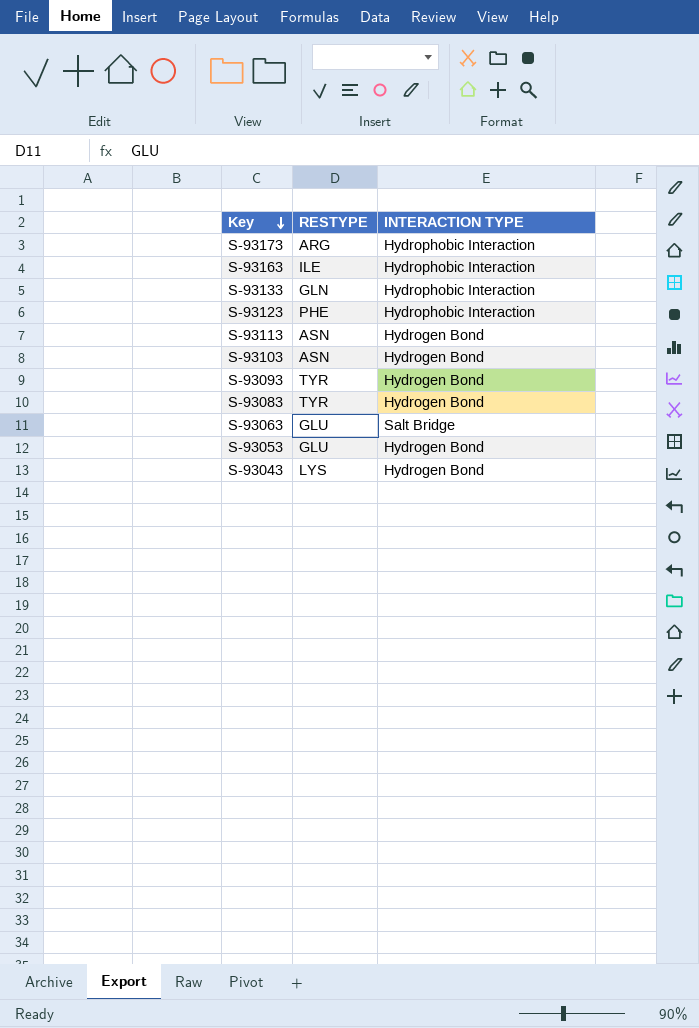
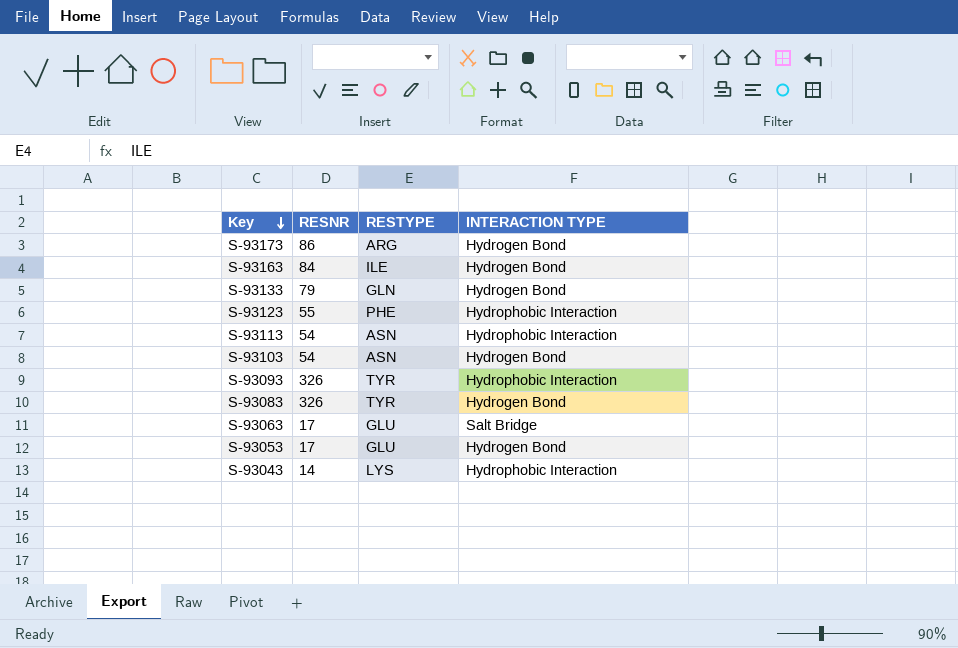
column RESNR | position: none -> 2
S-93173 | INTERACTION TYPE: Hydrophobic Interaction -> Hydrogen Bond
S-93163 | INTERACTION TYPE: Hydrophobic Interaction -> Hydrogen Bond
S-93133 | INTERACTION TYPE: Hydrophobic Interaction -> Hydrogen Bond
S-93113 | INTERACTION TYPE: Hydrogen Bond -> Hydrophobic Interaction
S-93093 | INTERACTION TYPE: Hydrogen Bond -> Hydrophobic Interaction
S-93043 | INTERACTION TYPE: Hydrogen Bond -> Hydrophobic Interaction

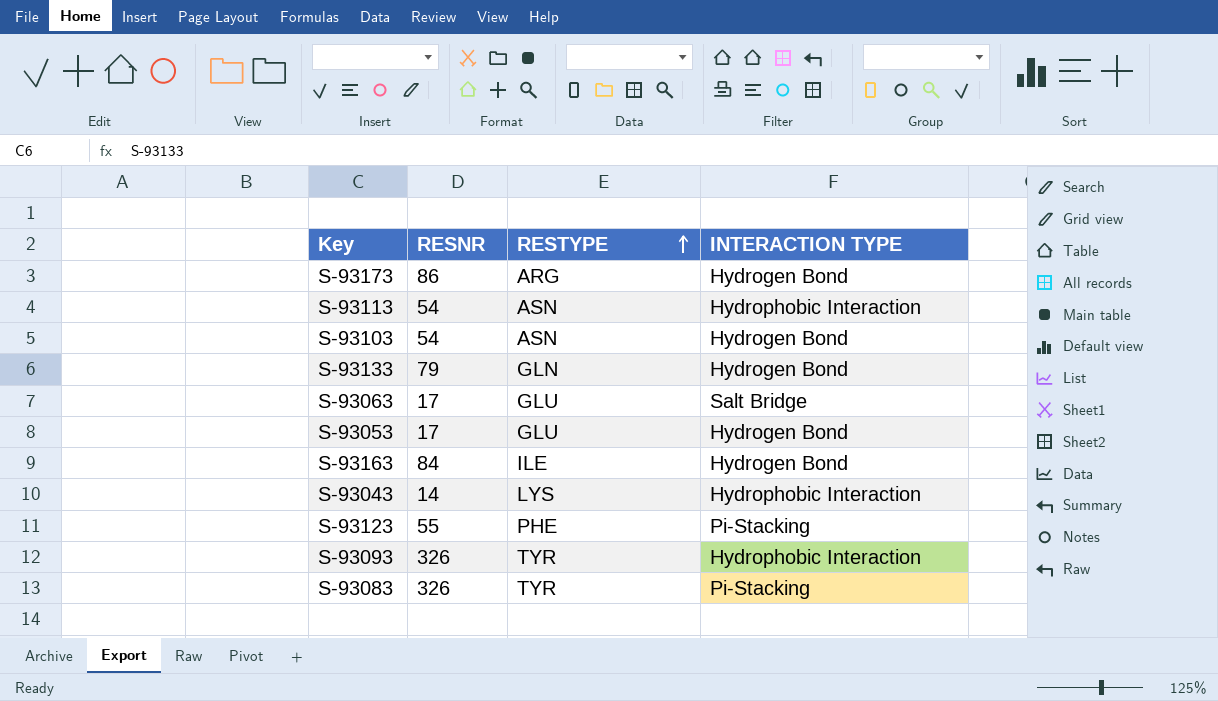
row order: Key descending -> RESTYPE ascending
S-93123 | INTERACTION TYPE: Hydrophobic Interaction -> Pi-Stacking
S-93083 | INTERACTION TYPE: Hydrogen Bond -> Pi-Stacking

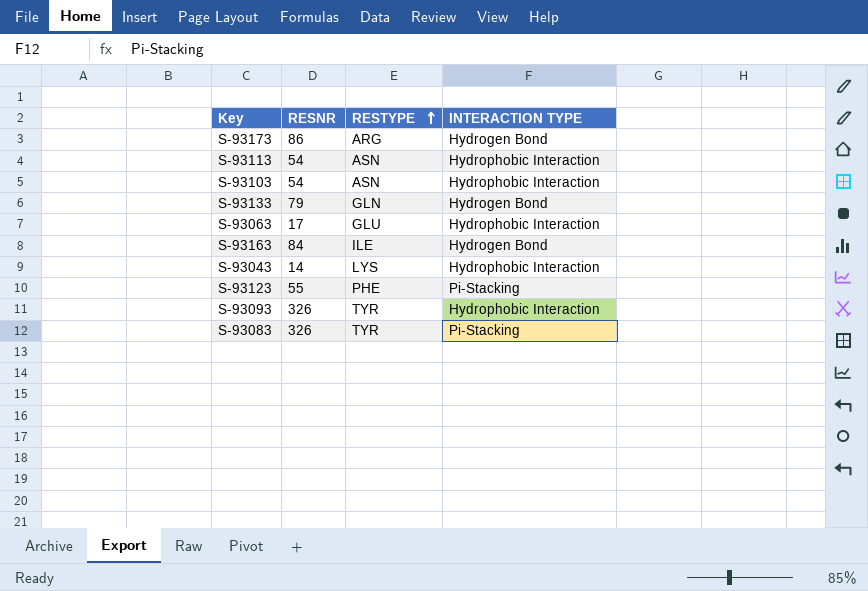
row S-93053: 17 | GLU | Hydrogen Bond -> none
S-93103 | INTERACTION TYPE: Hydrogen Bond -> Hydrophobic Interaction
S-93063 | INTERACTION TYPE: Salt Bridge -> Hydrophobic Interaction

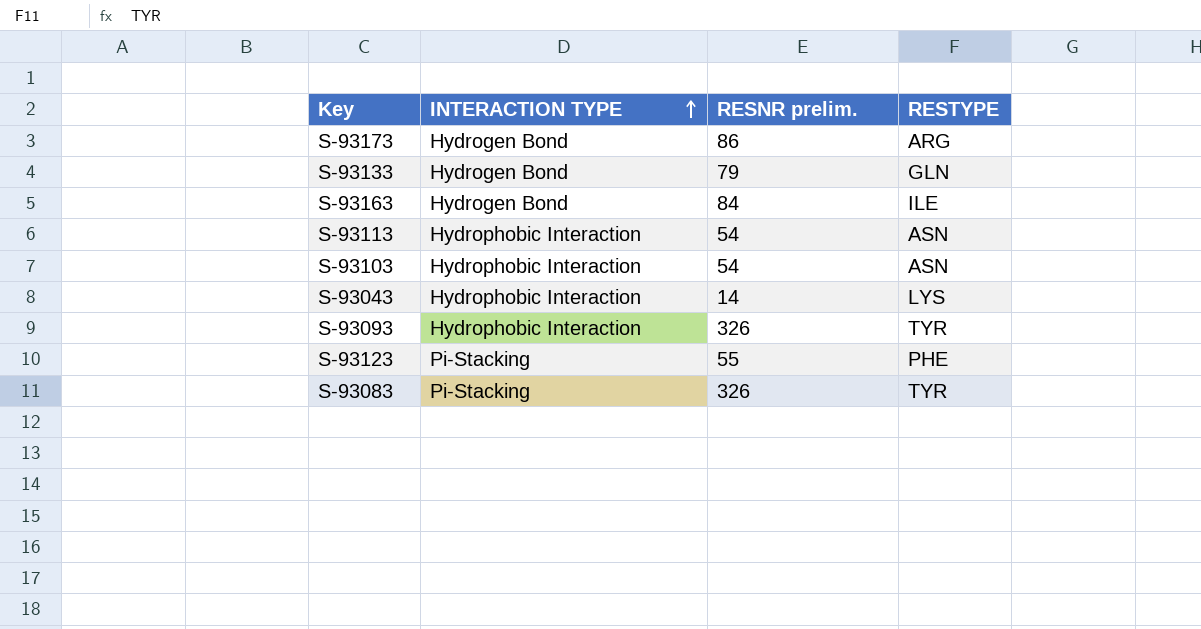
row order: RESTYPE ascending -> INTERACTION TYPE ascending
column INTERACTION TYPE | position: 4 -> 2
column name: RESNR -> RESNR prelim.
row S-93063: 17 | GLU | Hydrophobic Interaction -> none

